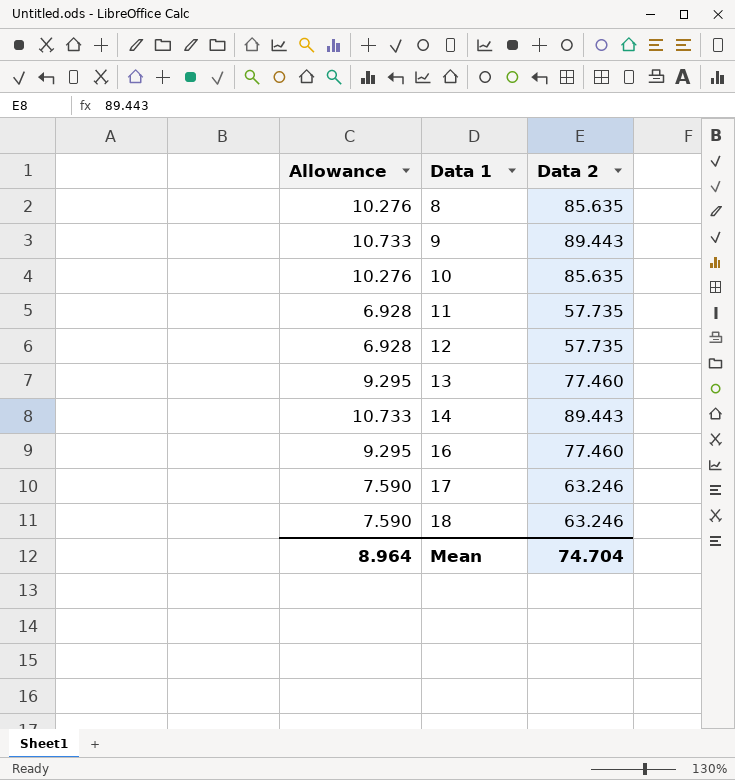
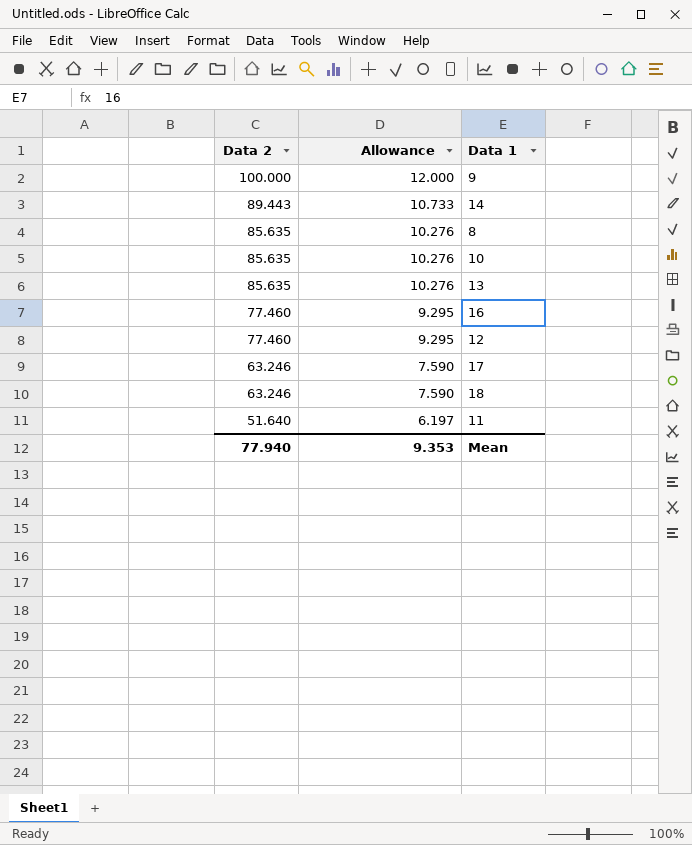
row order: Data 1 ascending -> Data 2 descending
column Data 2 | position: 3 -> 1
9 | Data 2: 89.443 -> 100.000
9 | Allowance: 10.733 -> 12.000
13 | Data 2: 77.460 -> 85.635
13 | Allowance: 9.295 -> 10.276
12 | Data 2: 57.735 -> 77.460
12 | Allowance: 6.928 -> 9.295
11 | Data 2: 57.735 -> 51.640
11 | Allowance: 6.928 -> 6.197
Mean | Data 2: 74.704 -> 77.940
Mean | Allowance: 8.964 -> 9.353

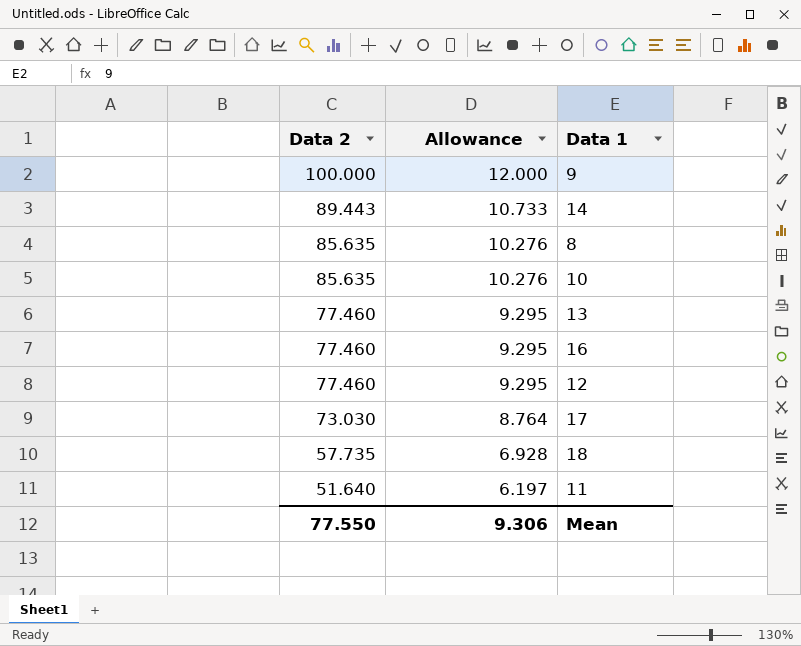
13 | Data 2: 85.635 -> 77.460
13 | Allowance: 10.276 -> 9.295
17 | Data 2: 63.246 -> 73.030
17 | Allowance: 7.590 -> 8.764
18 | Data 2: 63.246 -> 57.735
18 | Allowance: 7.590 -> 6.928
Mean | Data 2: 77.940 -> 77.550
Mean | Allowance: 9.353 -> 9.306

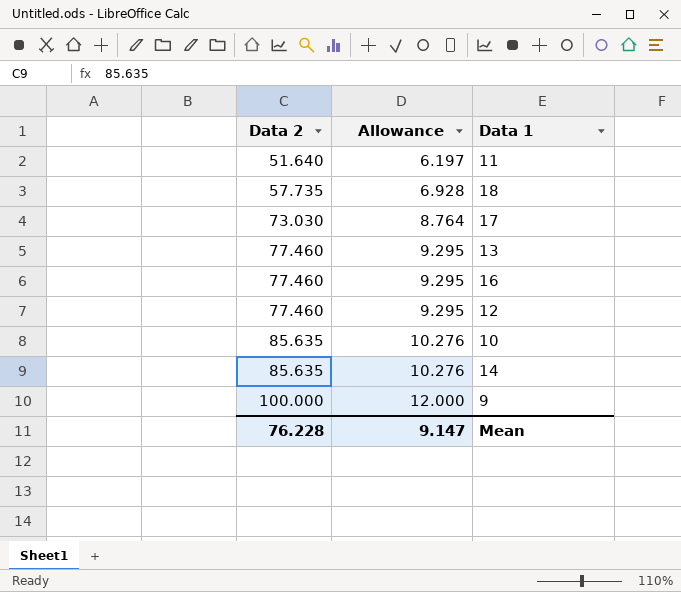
row order: Data 2 descending -> Data 2 ascending
row 8: 85.635 | 10.276 -> none
14 | Data 2: 89.443 -> 85.635
14 | Allowance: 10.733 -> 10.276
Mean | Data 2: 77.550 -> 76.228
Mean | Allowance: 9.306 -> 9.147

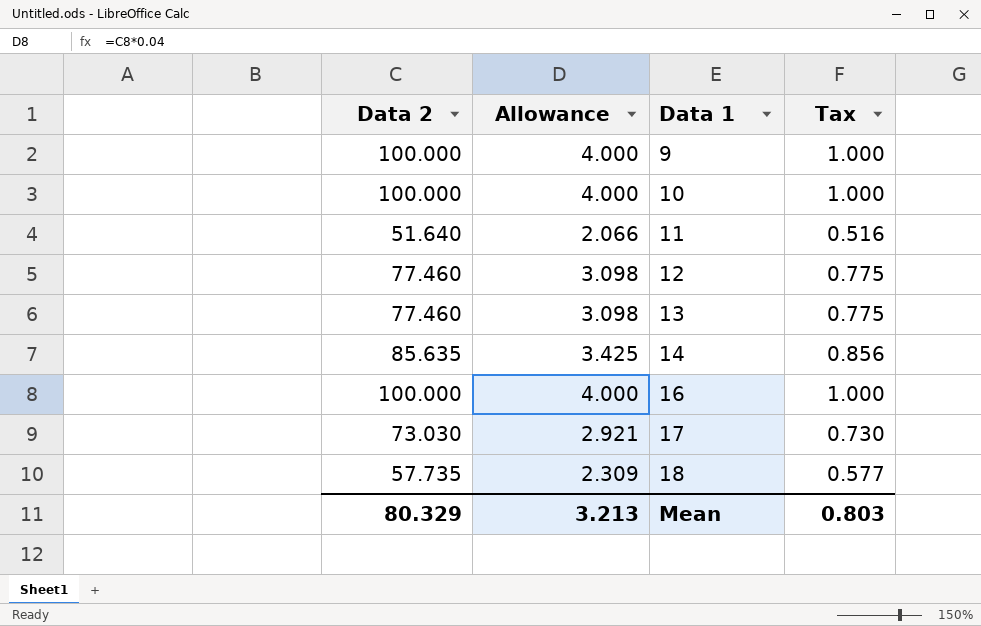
row order: Data 2 ascending -> Data 1 ascending
column Allowance | formula: [Data 2] * 0.12 -> [Data 2] * 0.04
column Tax | formula: none -> [Data 2] * 0.01
10 | Data 2: 85.635 -> 100.000
16 | Data 2: 77.460 -> 100.000
Mean | Data 2: 76.228 -> 80.329
Mean | Allowance: 9.147 -> 3.213

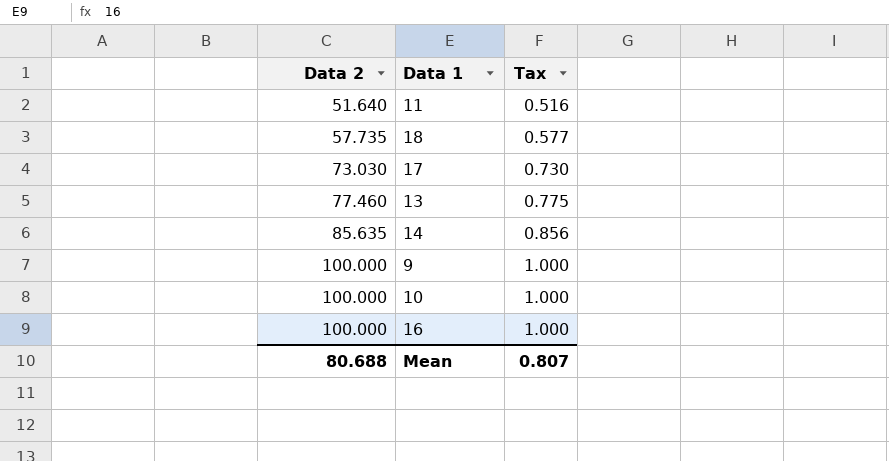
row order: Data 1 ascending -> Data 2 ascending
column Allowance | formula: [Data 2] * 0.04 -> none
row 12: 77.460 | 3.098 | 0.775 -> none
Mean | Data 2: 80.329 -> 80.688
Mean | Tax: 0.803 -> 0.807

